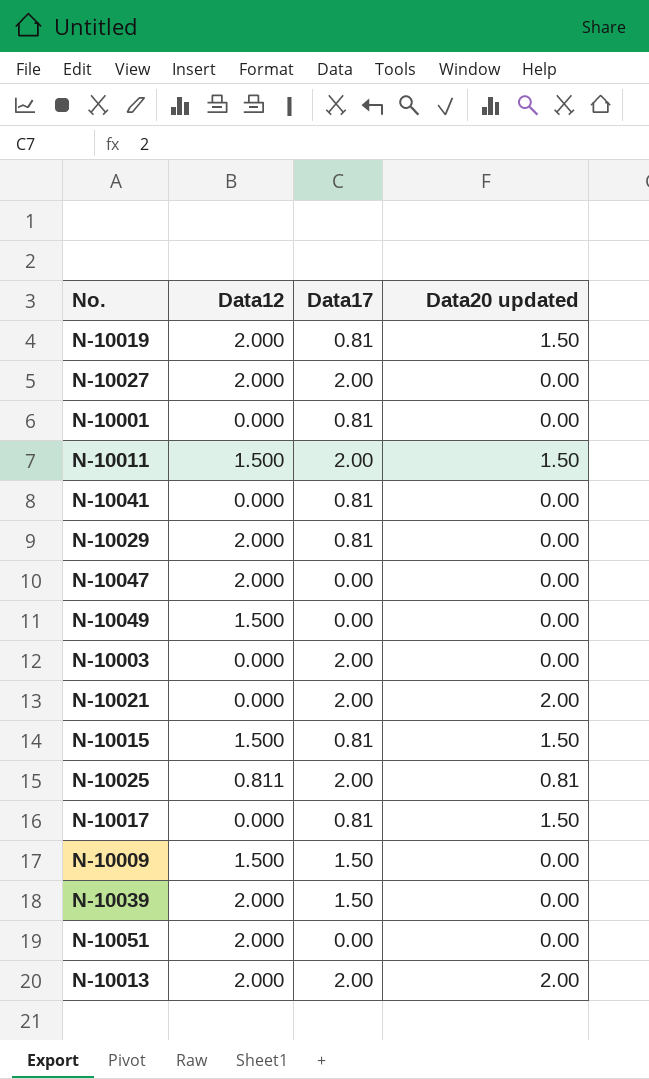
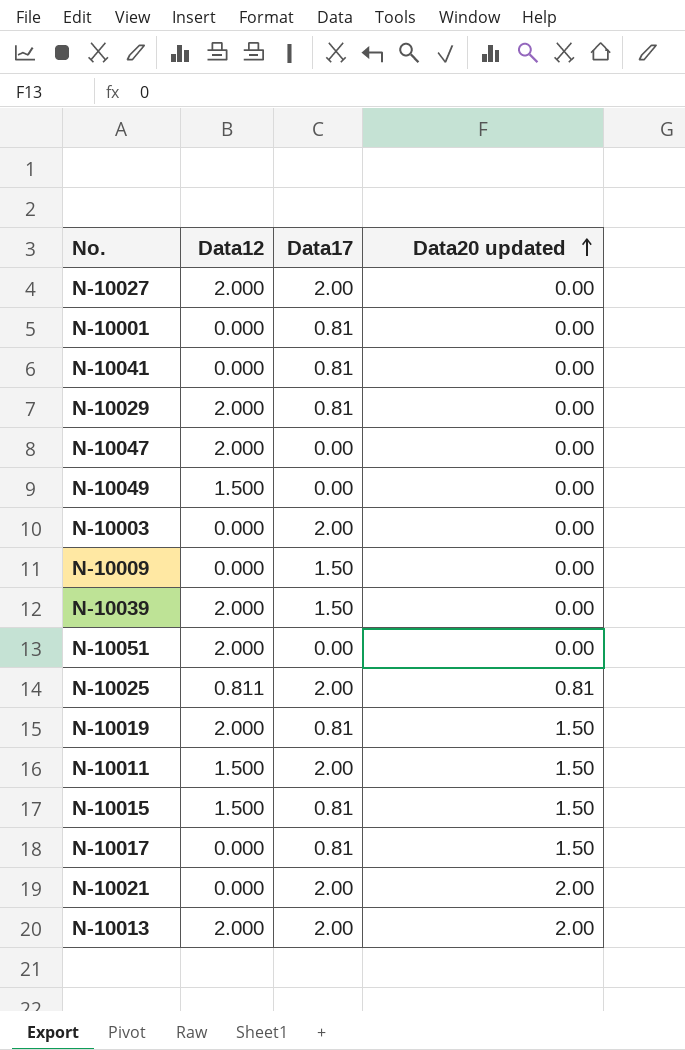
row order: none -> Data20 updated ascending
N-10009 | Data12: 1.500 -> 0.000

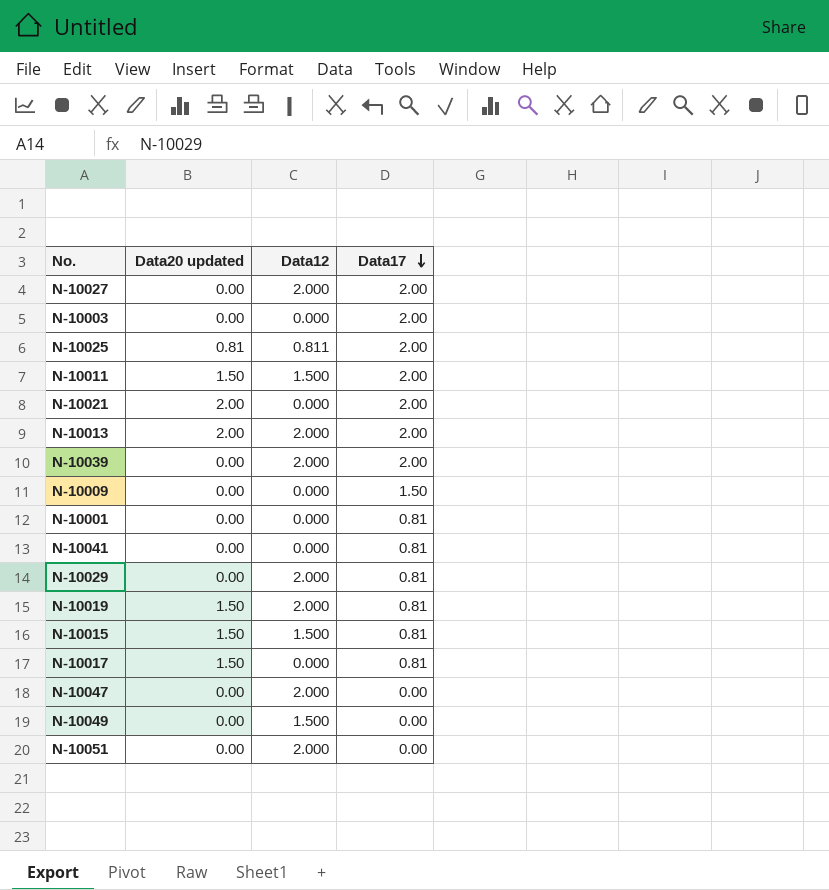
row order: Data20 updated ascending -> Data17 descending
column Data20 updated | position: 4 -> 2
N-10039 | Data17: 1.50 -> 2.00

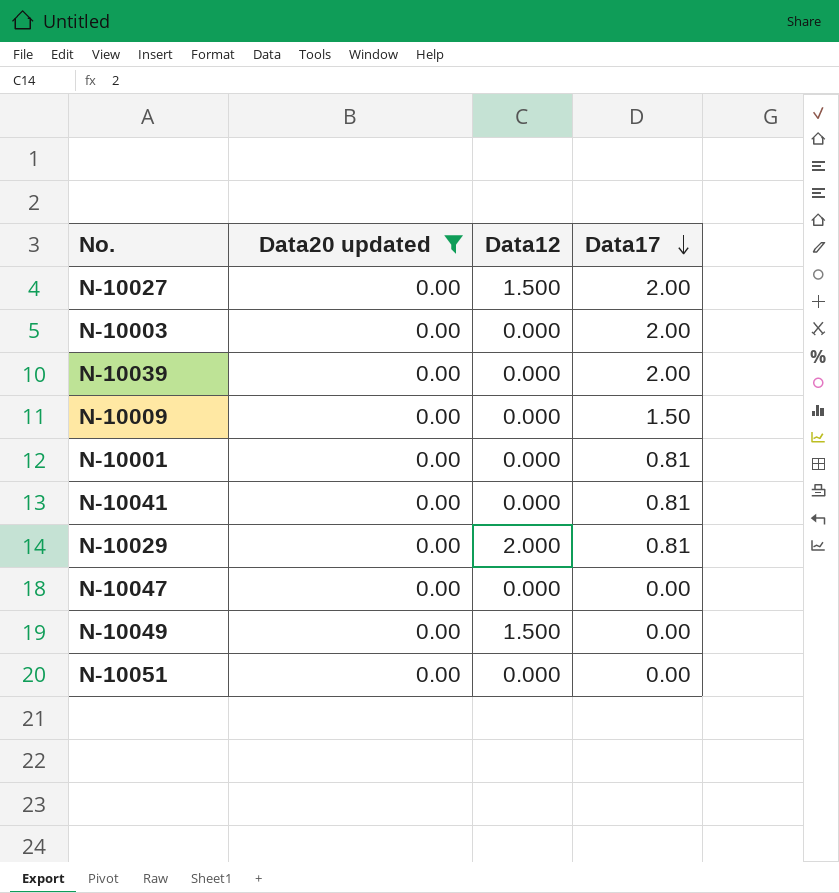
filter: none -> Data20 updated = 0.00
N-10027 | Data12: 2.000 -> 1.500
N-10039 | Data12: 2.000 -> 0.000
N-10047 | Data12: 2.000 -> 0.000
N-10051 | Data12: 2.000 -> 0.000

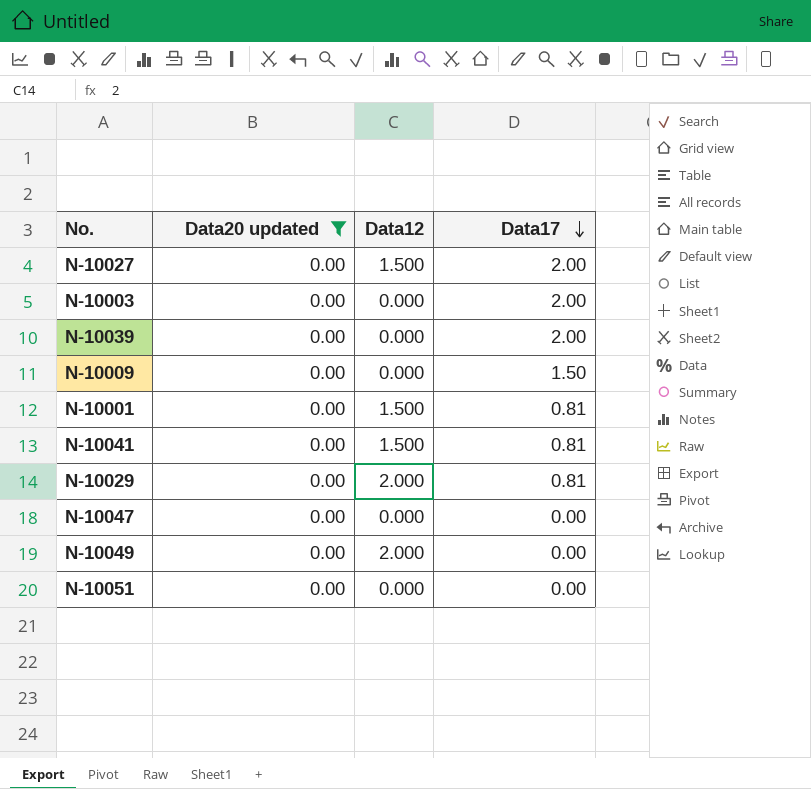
N-10001 | Data12: 0.000 -> 1.500
N-10041 | Data12: 0.000 -> 1.500
N-10049 | Data12: 1.500 -> 2.000

